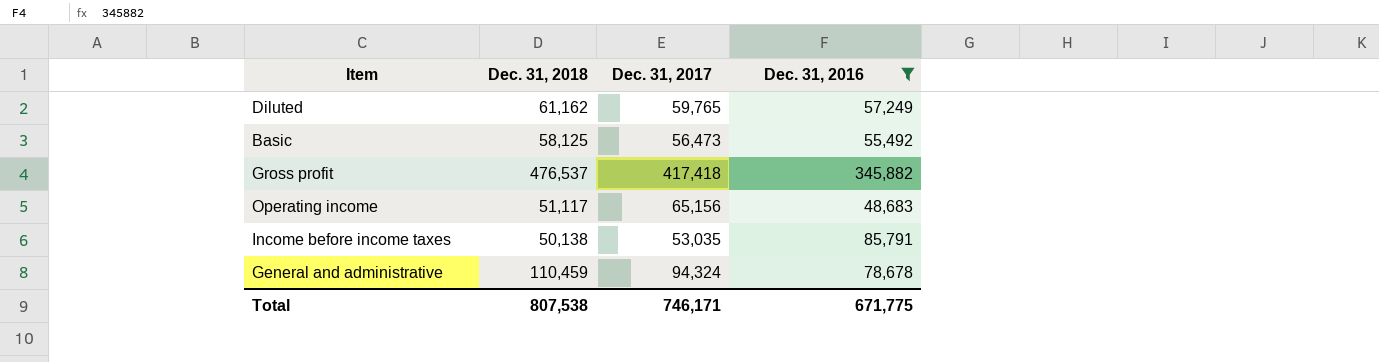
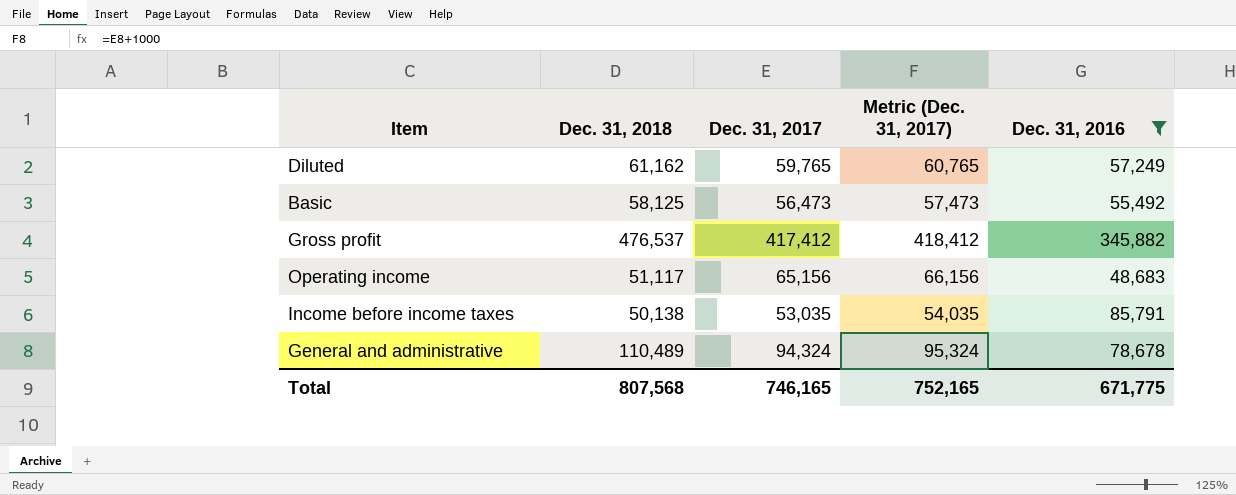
column Metric (Dec. 31, 2017) | formula: none -> [Dec. 31, 2017] + 1000
Gross profit | Dec. 31, 2017: 417,418 -> 417,412
General and administrative | Dec. 31, 2018: 110,459 -> 110,489
Total | Dec. 31, 2018: 807,538 -> 807,568
Total | Dec. 31, 2017: 746,171 -> 746,165

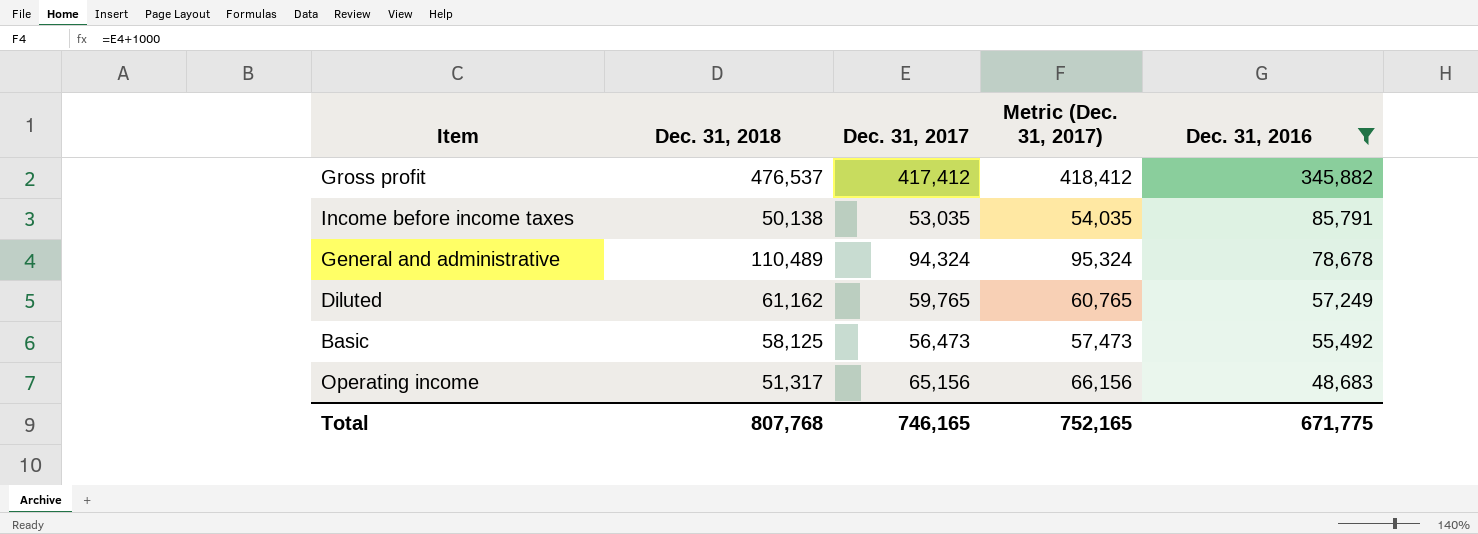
row order: none -> Dec. 31, 2016 descending
Operating income | Dec. 31, 2018: 51,117 -> 51,317
Total | Dec. 31, 2018: 807,568 -> 807,768

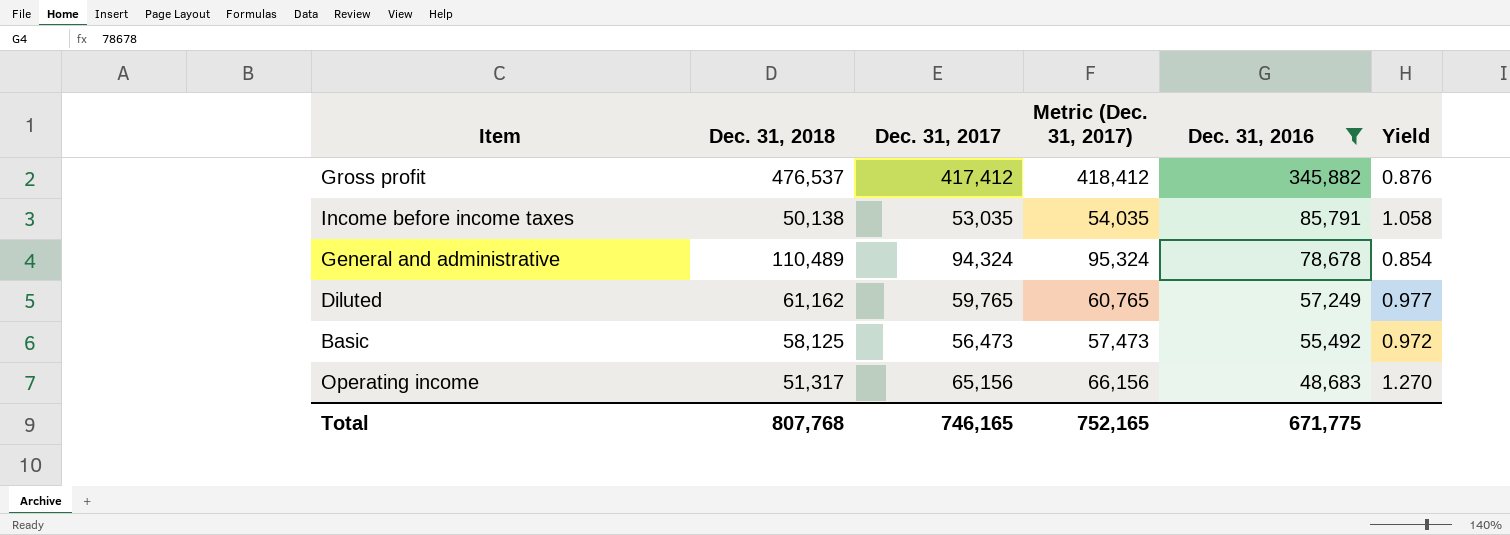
column Yield | formula: none -> [Dec. 31, 2017] / [Dec. 31, 2018]

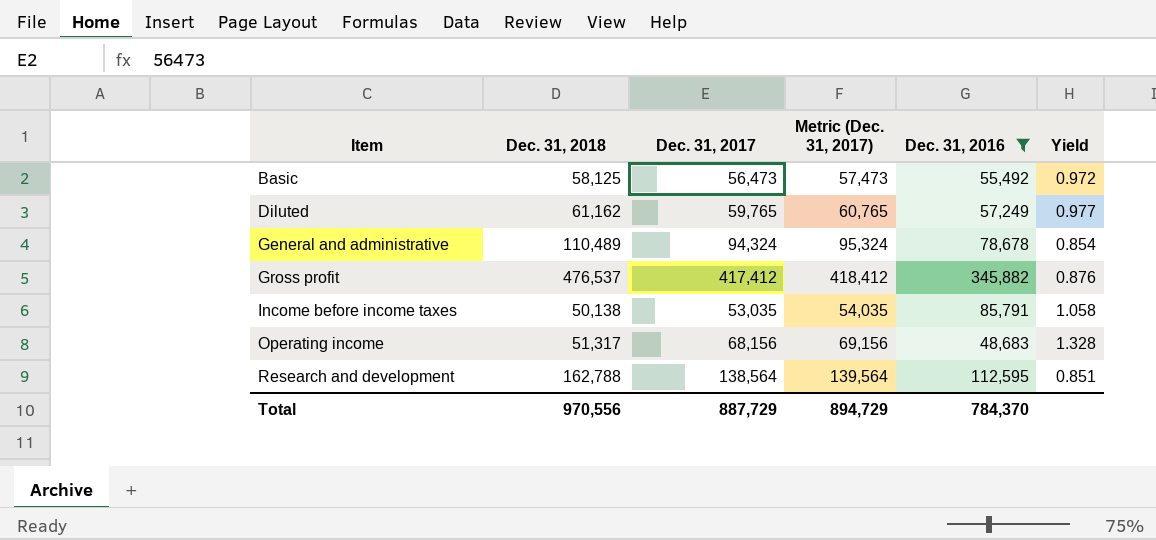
row order: Dec. 31, 2016 descending -> Item ascending
Operating income | Dec. 31, 2017: 65,156 -> 68,156
Operating income | Metric (Dec. 31, 2017): 66,156 -> 69,156
Operating income | Yield: 1.270 -> 1.328
row Research and development: none -> 162,788 | 138,564 | 139,564 | 112,595 | 0.851
Total | Dec. 31, 2018: 807,768 -> 970,556
Total | Dec. 31, 2017: 746,165 -> 887,729
Total | Metric (Dec. 31, 2017): 752,165 -> 894,729
Total | Dec. 31, 2016: 671,775 -> 784,370

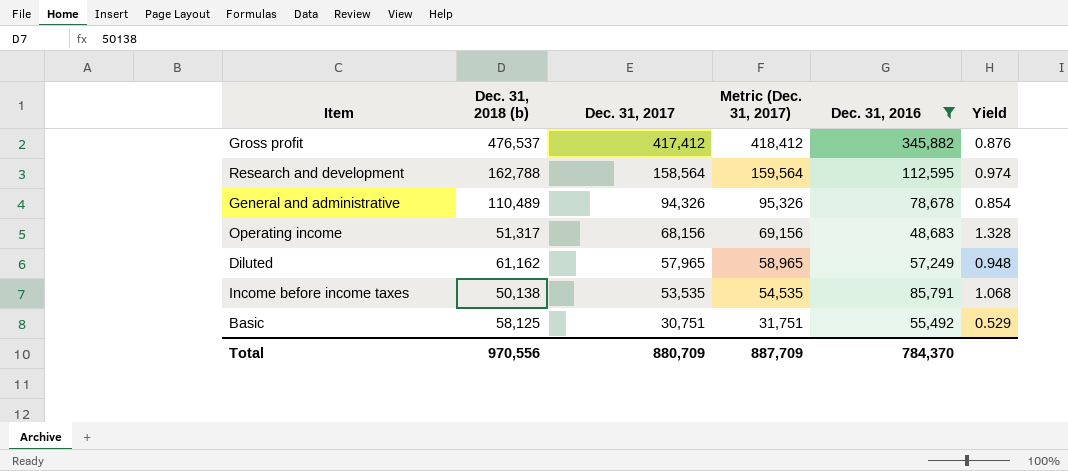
row order: Item ascending -> Dec. 31, 2017 descending
column name: Dec. 31, 2018 -> Dec. 31, 2018 (b)
Research and development | Dec. 31, 2017: 138,564 -> 158,564
Research and development | Metric (Dec. 31, 2017): 139,564 -> 159,564
Research and development | Yield: 0.851 -> 0.974
General and administrative | Dec. 31, 2017: 94,324 -> 94,326
General and administrative | Metric (Dec. 31, 2017): 95,324 -> 95,326
Diluted | Dec. 31, 2017: 59,765 -> 57,965
Diluted | Metric (Dec. 31, 2017): 60,765 -> 58,965
Diluted | Yield: 0.977 -> 0.948
Income before income taxes | Dec. 31, 2017: 53,035 -> 53,535
Income before income taxes | Metric (Dec. 31, 2017): 54,035 -> 54,535
Income before income taxes | Yield: 1.058 -> 1.068
Basic | Dec. 31, 2017: 56,473 -> 30,751
Basic | Metric (Dec. 31, 2017): 57,473 -> 31,751
Basic | Yield: 0.972 -> 0.529
Total | Dec. 31, 2017: 887,729 -> 880,709
Total | Metric (Dec. 31, 2017): 894,729 -> 887,709

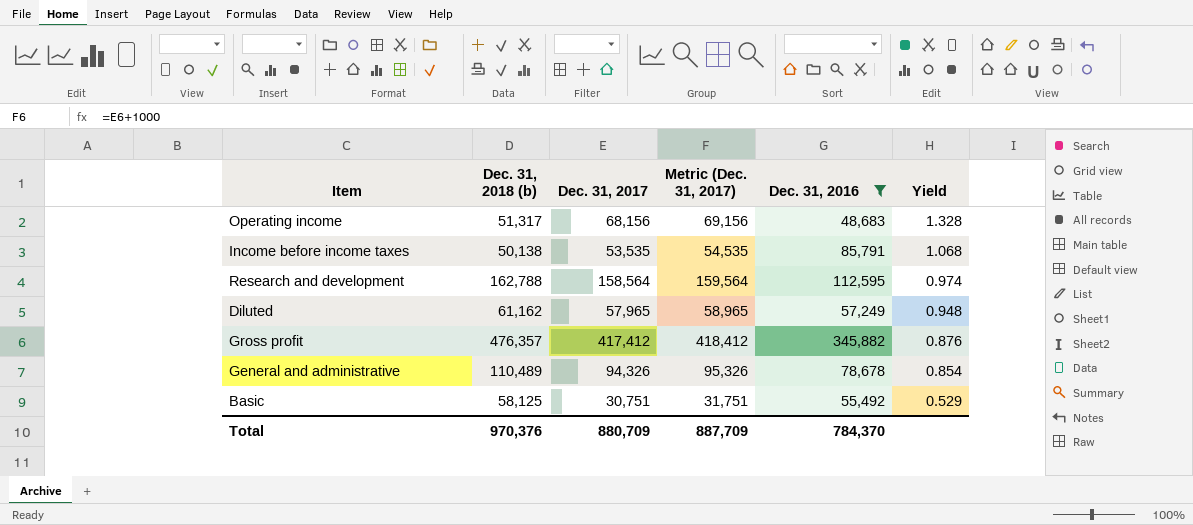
row order: Dec. 31, 2017 descending -> Yield descending
Gross profit | Dec. 31, 2018 (b): 476,537 -> 476,357
Total | Dec. 31, 2018 (b): 970,556 -> 970,376

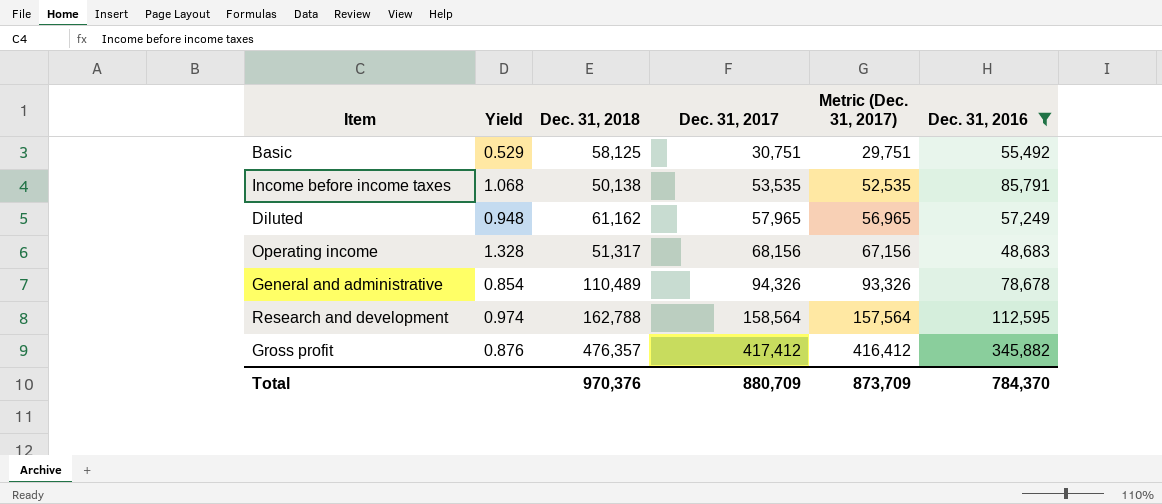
row order: Yield descending -> Dec. 31, 2017 ascending
column Yield | position: 6 -> 2
column name: Dec. 31, 2018 (b) -> Dec. 31, 2018
column Metric (Dec. 31, 2017) | formula: [Dec. 31, 2017] + 1000 -> [Dec. 31, 2017] - 1000
Total | Metric (Dec. 31, 2017): 887,709 -> 873,709

